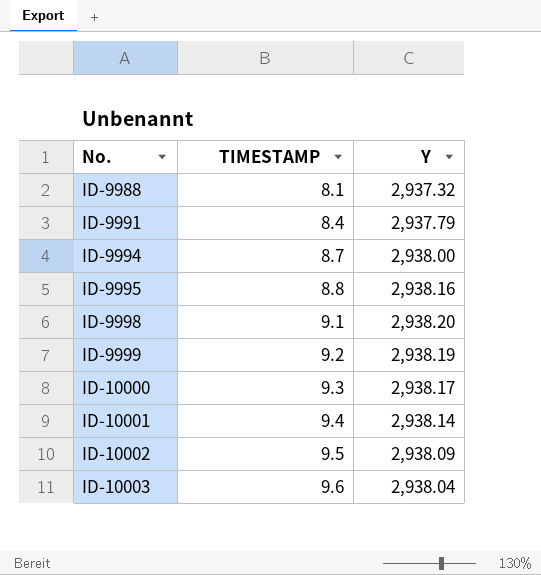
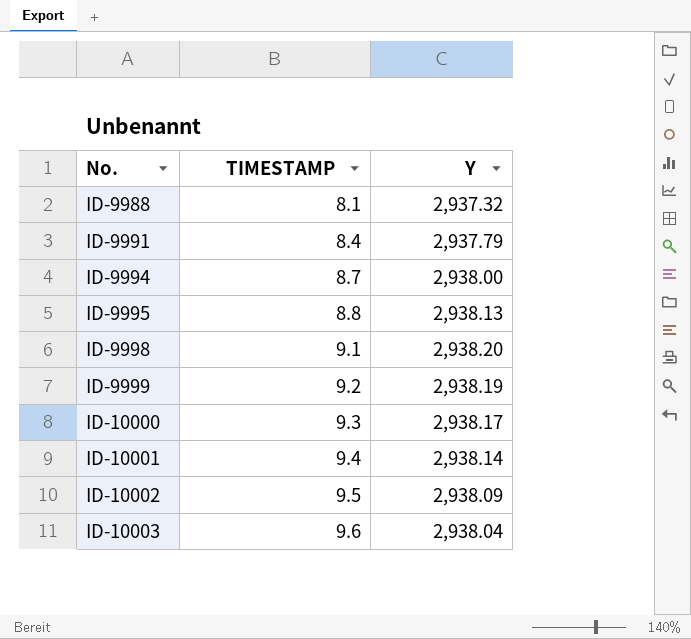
ID-9995 | Y: 2,938.16 -> 2,938.13

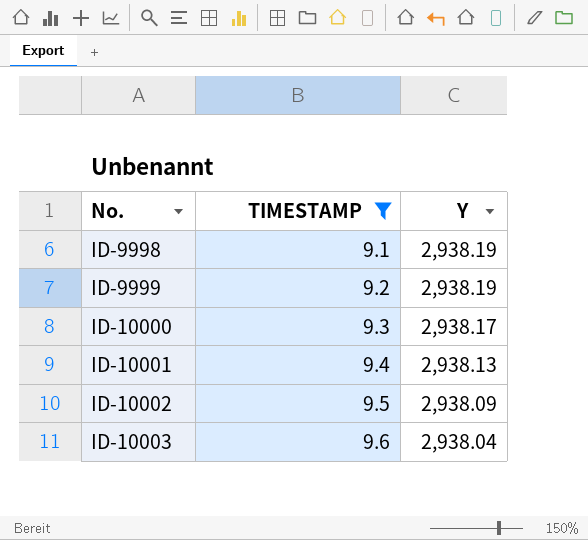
filter: none -> TIMESTAMP >= 9.1
ID-9998 | Y: 2,938.20 -> 2,938.19
ID-10001 | Y: 2,938.14 -> 2,938.13

